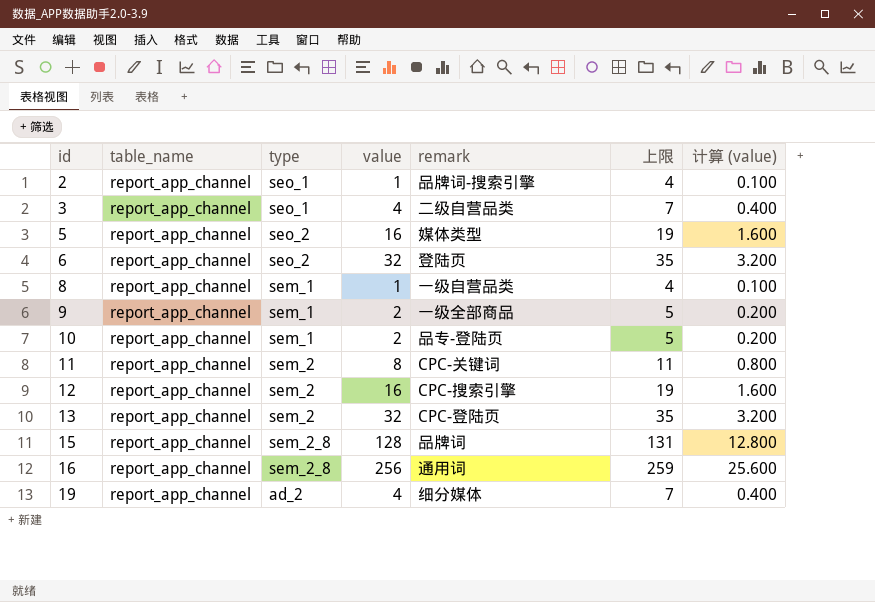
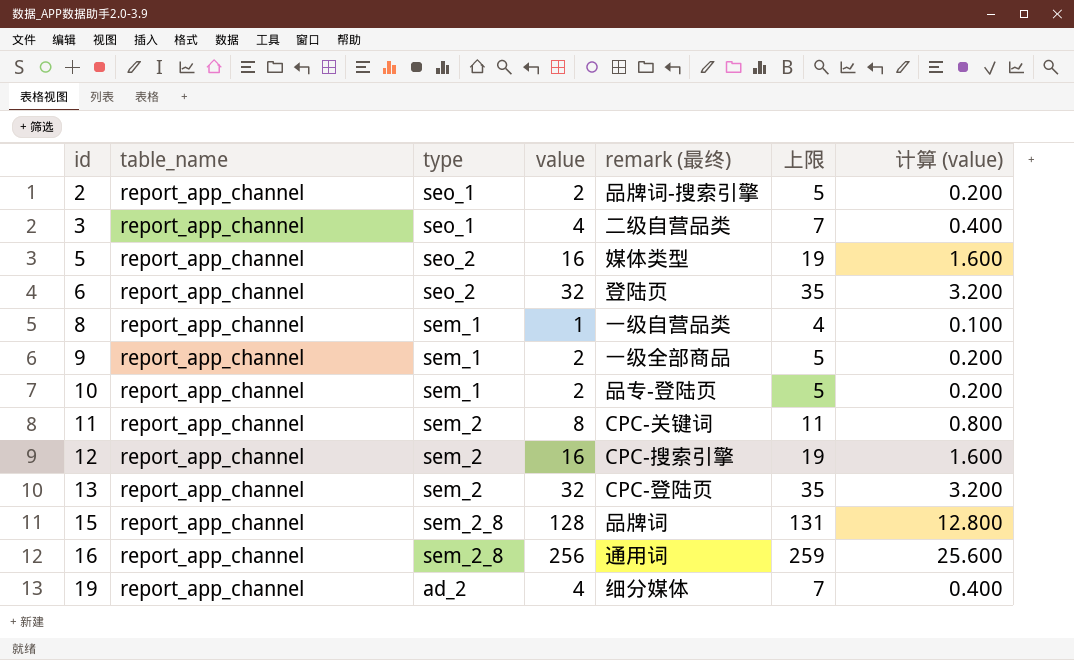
column name: remark -> remark (最终)
2 | value: 1 -> 2
2 | 上限: 4 -> 5
2 | 计算 (value): 0.100 -> 0.200

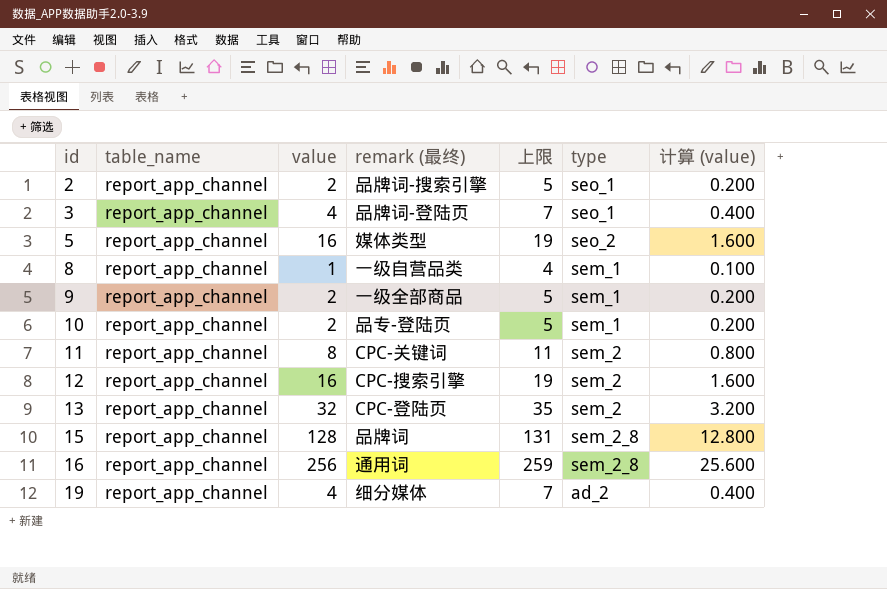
column type | position: 3 -> 6
row 6: report_app_channel | seo_2 | 32 | 登陆页 | 35 | 3.200 -> none
3 | remark (最终): 二级自营品类 -> 品牌词-登陆页

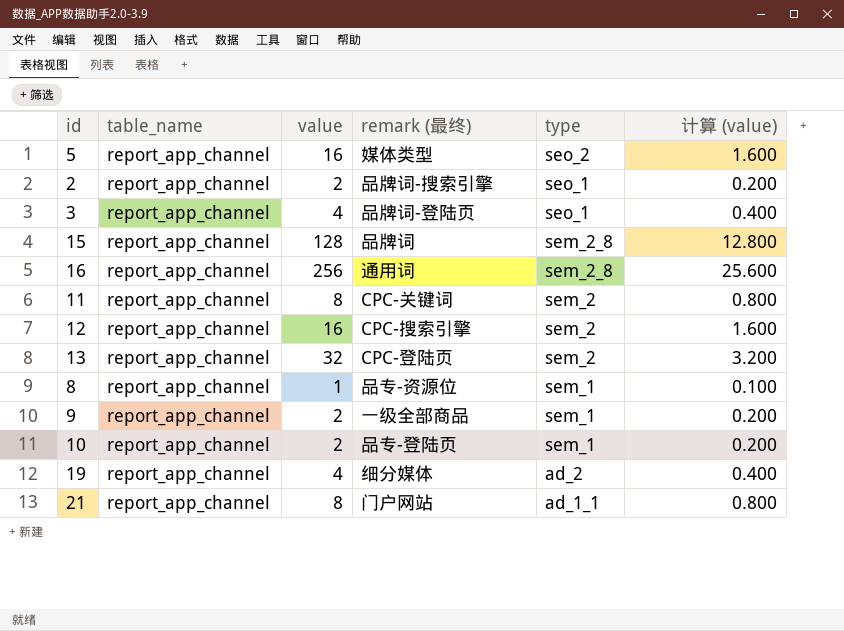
row order: id ascending -> type descending
column 上限 | formula: [value] + 3 -> none
8 | remark (最终): 一级自营品类 -> 品专-资源位
row 21: none -> report_app_channel | 8 | 门户网站 | ad_1_1 | 0.800

